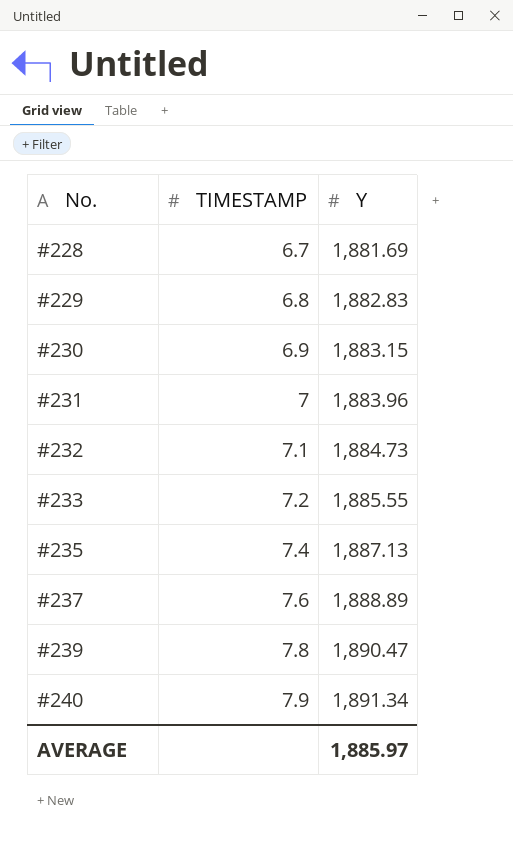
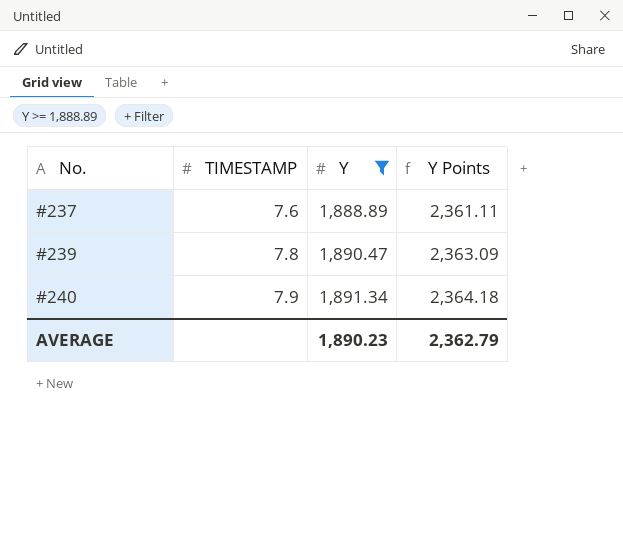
filter: none -> Y >= 1,888.89
column Y Points | formula: none -> [Y] * 1.25
AVERAGE | Y: 1,885.97 -> 1,890.23

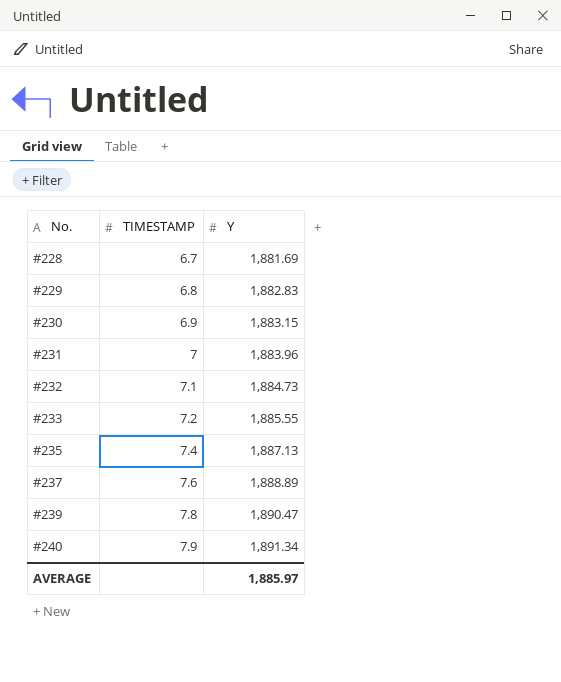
filter: Y >= 1,888.89 -> none
column Y Points | formula: [Y] * 1.25 -> none
AVERAGE | Y: 1,890.23 -> 1,885.97

